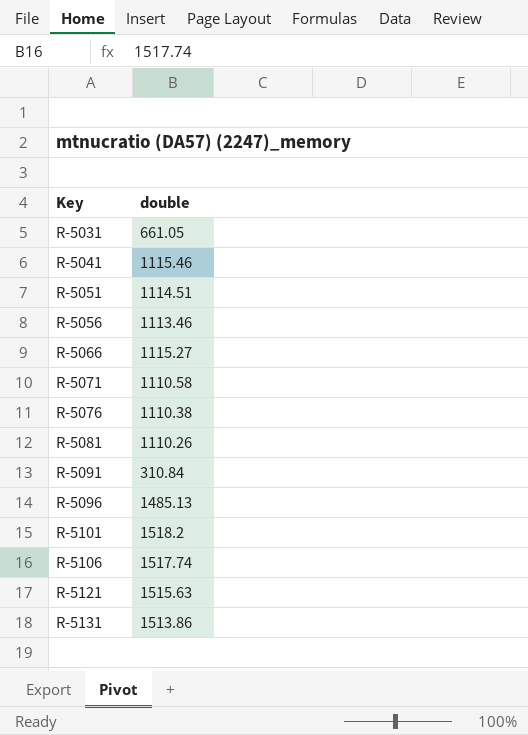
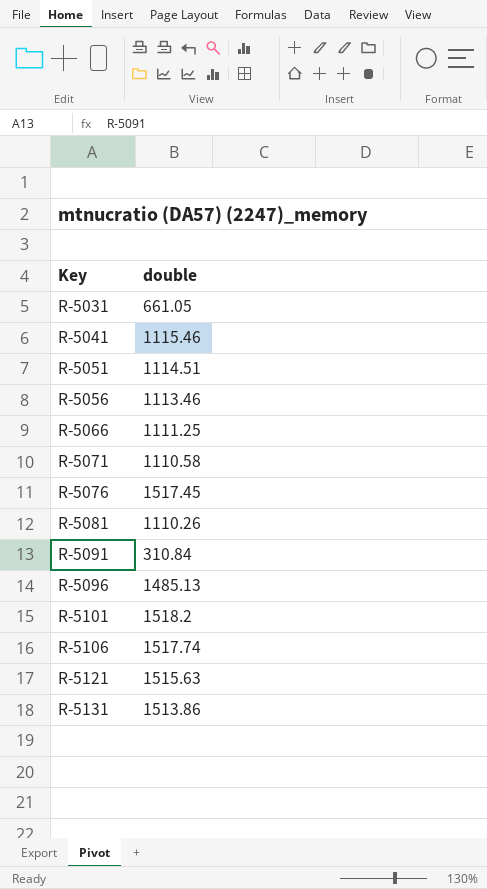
R-5066 | double: 1115.27 -> 1111.25
R-5076 | double: 1110.38 -> 1517.45

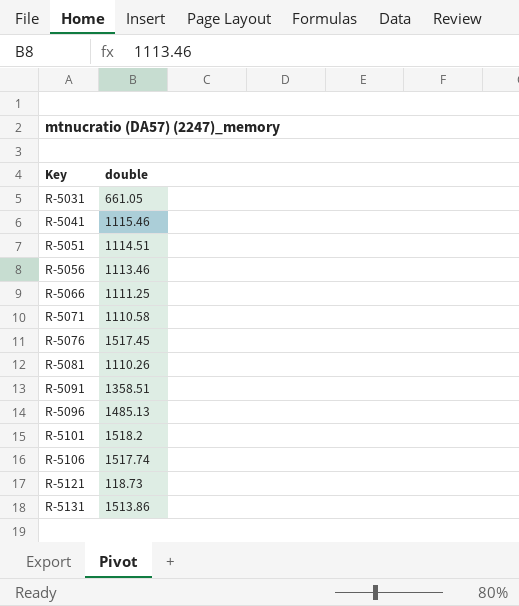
R-5091 | double: 310.84 -> 1358.51
R-5121 | double: 1515.63 -> 118.73

